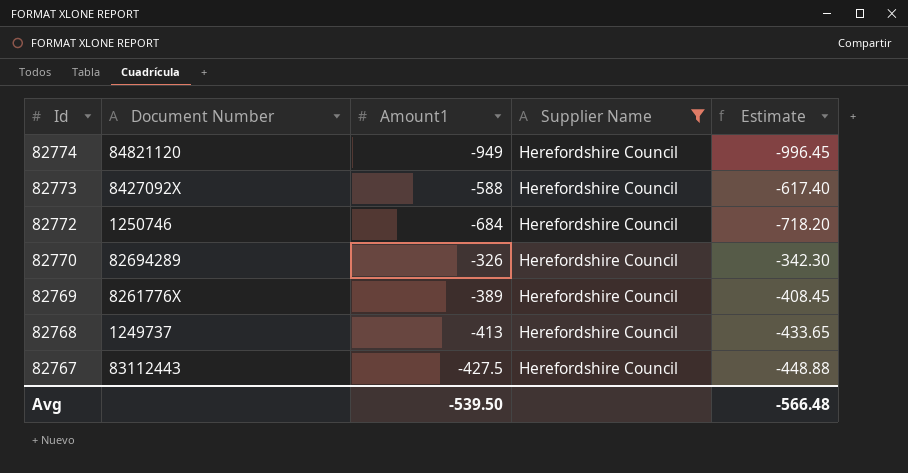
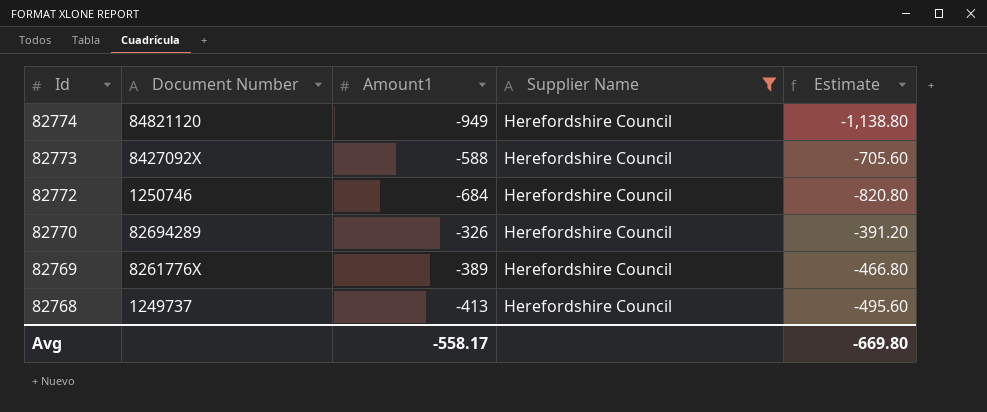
column Estimate | formula: [Amount1] * 1.05 -> [Amount1] * 1.2
row 82767: 83112443 | -427.5 | Herefordshire Council | -448.88 -> none
Avg | Amount1: -539.50 -> -558.17
Avg | Estimate: -566.48 -> -669.80

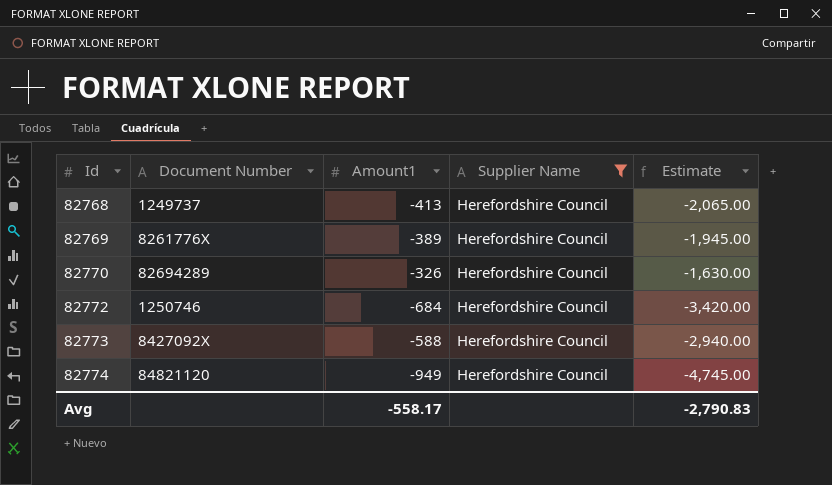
row order: Id descending -> Id ascending
column Estimate | formula: [Amount1] * 1.2 -> [Amount1] * 5
Avg | Estimate: -669.80 -> -2,790.83

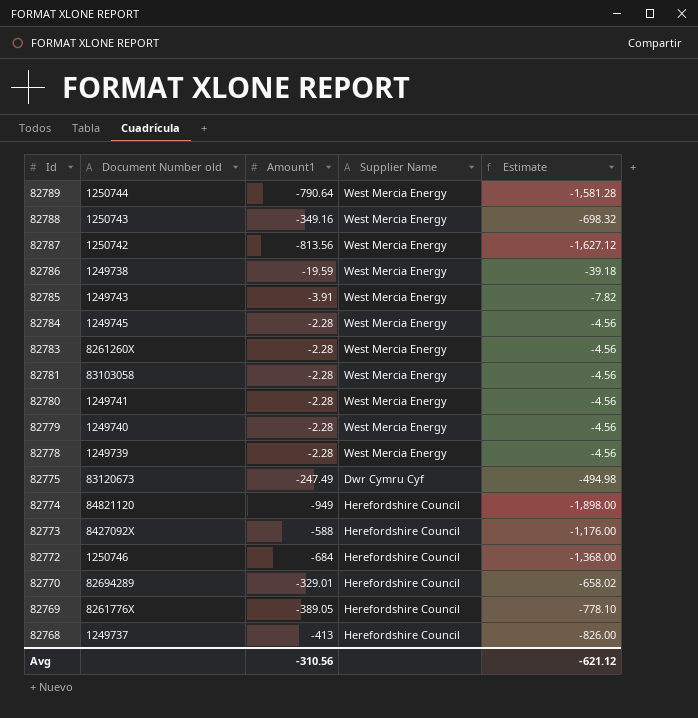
filter: Supplier Name = Herefordshire Council -> none
row order: Id ascending -> Id descending
column name: Document Number -> Document Number old
column Estimate | formula: [Amount1] * 5 -> [Amount1] * 2
82770 | Amount1: -326 -> -329.01
82769 | Amount1: -389 -> -389.05
Avg | Amount1: -558.17 -> -310.56
Avg | Estimate: -2,790.83 -> -621.12

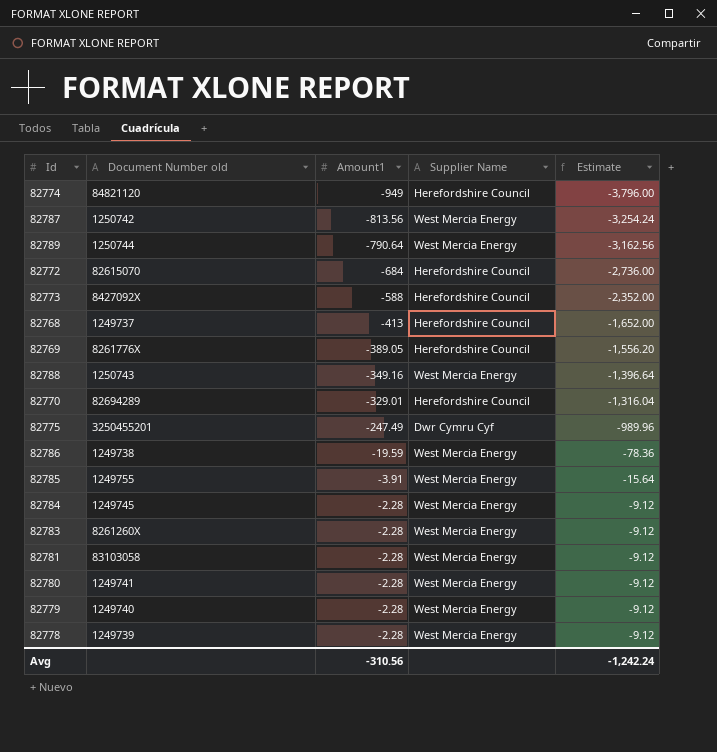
row order: Id descending -> Amount1 ascending
column Estimate | formula: [Amount1] * 2 -> [Amount1] * 4
82772 | Document Number old: 1250746 -> 82615070
82775 | Document Number old: 83120673 -> 3250455201
82785 | Document Number old: 1249743 -> 1249755
Avg | Estimate: -621.12 -> -1,242.24

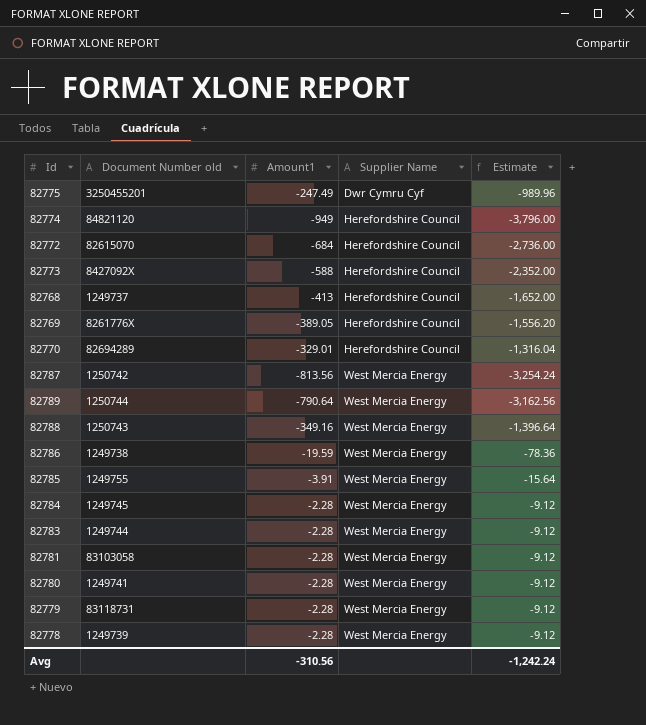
row order: Amount1 ascending -> Supplier Name ascending
82783 | Document Number old: 8261260X -> 1249744
82779 | Document Number old: 1249740 -> 83118731

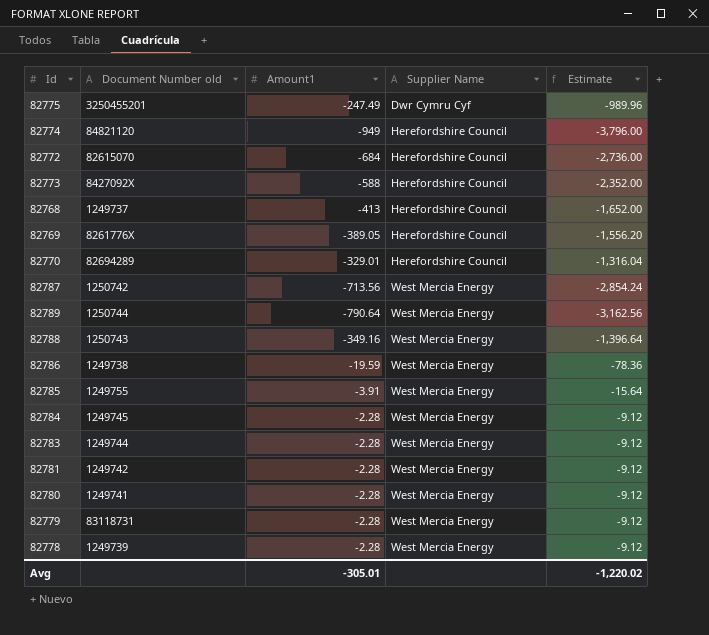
82787 | Amount1: -813.56 -> -713.56
82787 | Estimate: -3,254.24 -> -2,854.24
82781 | Document Number old: 83103058 -> 1249742
Avg | Amount1: -310.56 -> -305.01
Avg | Estimate: -1,242.24 -> -1,220.02

